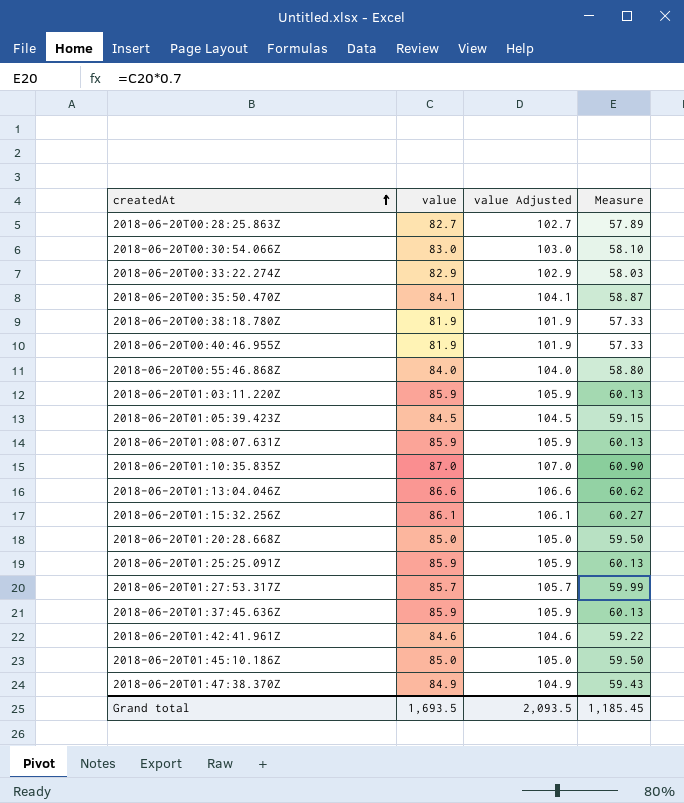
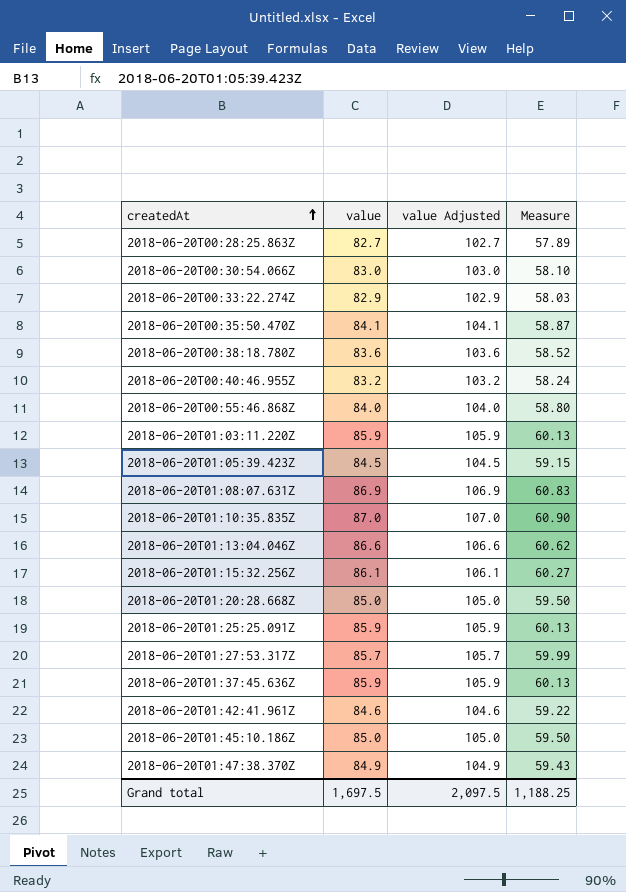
2018-06-20T00:38:18.780Z | value: 81.9 -> 83.6
2018-06-20T00:38:18.780Z | value Adjusted: 101.9 -> 103.6
2018-06-20T00:38:18.780Z | Measure: 57.33 -> 58.52
2018-06-20T00:40:46.955Z | value: 81.9 -> 83.2
2018-06-20T00:40:46.955Z | value Adjusted: 101.9 -> 103.2
2018-06-20T00:40:46.955Z | Measure: 57.33 -> 58.24
2018-06-20T01:08:07.631Z | value: 85.9 -> 86.9
2018-06-20T01:08:07.631Z | value Adjusted: 105.9 -> 106.9
2018-06-20T01:08:07.631Z | Measure: 60.13 -> 60.83
Grand total | value: 1,693.5 -> 1,697.5
Grand total | value Adjusted: 2,093.5 -> 2,097.5
Grand total | Measure: 1,185.45 -> 1,188.25

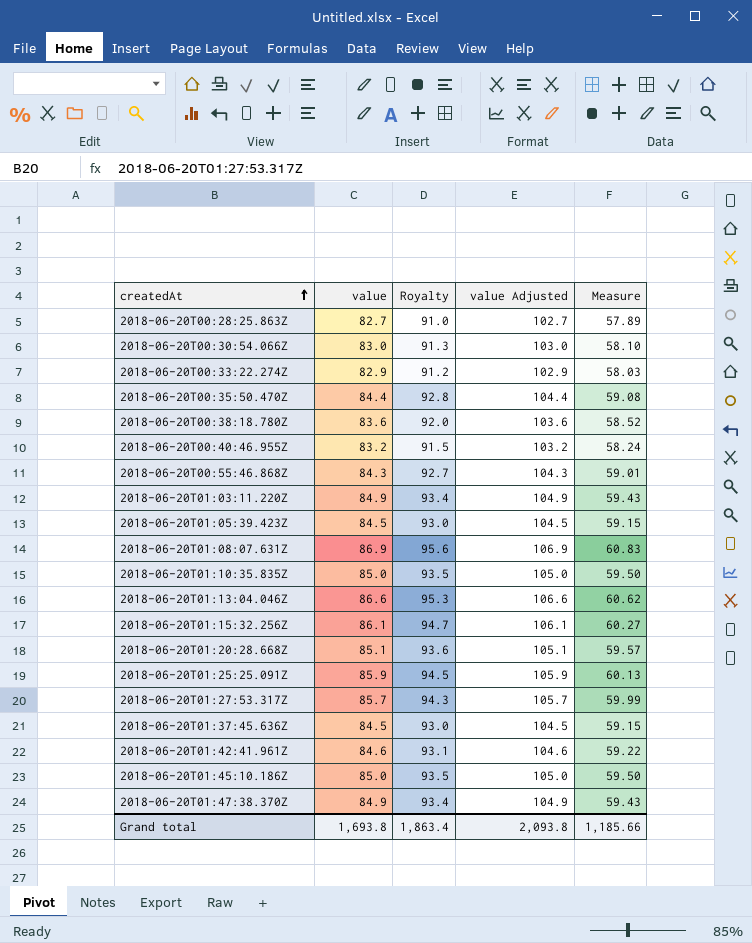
column Royalty | formula: none -> [value] * 1.1
2018-06-20T00:35:50.470Z | value: 84.1 -> 84.4
2018-06-20T00:35:50.470Z | value Adjusted: 104.1 -> 104.4
2018-06-20T00:35:50.470Z | Measure: 58.87 -> 59.08
2018-06-20T00:55:46.868Z | value: 84.0 -> 84.3
2018-06-20T00:55:46.868Z | value Adjusted: 104.0 -> 104.3
2018-06-20T00:55:46.868Z | Measure: 58.80 -> 59.01
2018-06-20T01:03:11.220Z | value: 85.9 -> 84.9
2018-06-20T01:03:11.220Z | value Adjusted: 105.9 -> 104.9
2018-06-20T01:03:11.220Z | Measure: 60.13 -> 59.43
2018-06-20T01:10:35.835Z | value: 87.0 -> 85.0
2018-06-20T01:10:35.835Z | value Adjusted: 107.0 -> 105.0
2018-06-20T01:10:35.835Z | Measure: 60.90 -> 59.50
2018-06-20T01:20:28.668Z | value: 85.0 -> 85.1
2018-06-20T01:20:28.668Z | value Adjusted: 105.0 -> 105.1
2018-06-20T01:20:28.668Z | Measure: 59.50 -> 59.57
2018-06-20T01:37:45.636Z | value: 85.9 -> 84.5
2018-06-20T01:37:45.636Z | value Adjusted: 105.9 -> 104.5
2018-06-20T01:37:45.636Z | Measure: 60.13 -> 59.15
Grand total | value: 1,697.5 -> 1,693.8
Grand total | value Adjusted: 2,097.5 -> 2,093.8
Grand total | Measure: 1,188.25 -> 1,185.66

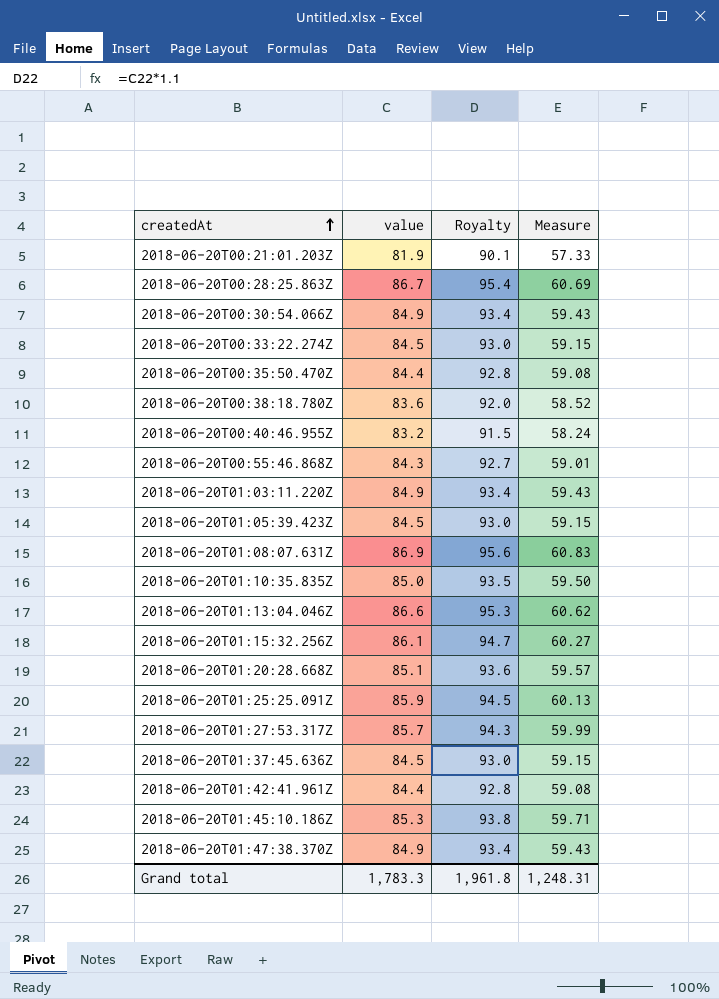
column value Adjusted | formula: [value] + 20 -> none
row 2018-06-20T00:21:01.203Z: none -> 81.9 | 90.1 | 57.33
2018-06-20T00:28:25.863Z | value: 82.7 -> 86.7
2018-06-20T00:28:25.863Z | Royalty: 91.0 -> 95.4
2018-06-20T00:28:25.863Z | Measure: 57.89 -> 60.69
2018-06-20T00:30:54.066Z | value: 83.0 -> 84.9
2018-06-20T00:30:54.066Z | Royalty: 91.3 -> 93.4
2018-06-20T00:30:54.066Z | Measure: 58.10 -> 59.43
2018-06-20T00:33:22.274Z | value: 82.9 -> 84.5
2018-06-20T00:33:22.274Z | Royalty: 91.2 -> 93.0
2018-06-20T00:33:22.274Z | Measure: 58.03 -> 59.15
2018-06-20T01:42:41.961Z | value: 84.6 -> 84.4
2018-06-20T01:42:41.961Z | Royalty: 93.1 -> 92.8
2018-06-20T01:42:41.961Z | Measure: 59.22 -> 59.08
2018-06-20T01:45:10.186Z | value: 85.0 -> 85.3
2018-06-20T01:45:10.186Z | Royalty: 93.5 -> 93.8
2018-06-20T01:45:10.186Z | Measure: 59.50 -> 59.71
Grand total | value: 1,693.8 -> 1,783.3
Grand total | Royalty: 1,863.4 -> 1,961.8
Grand total | Measure: 1,185.66 -> 1,248.31

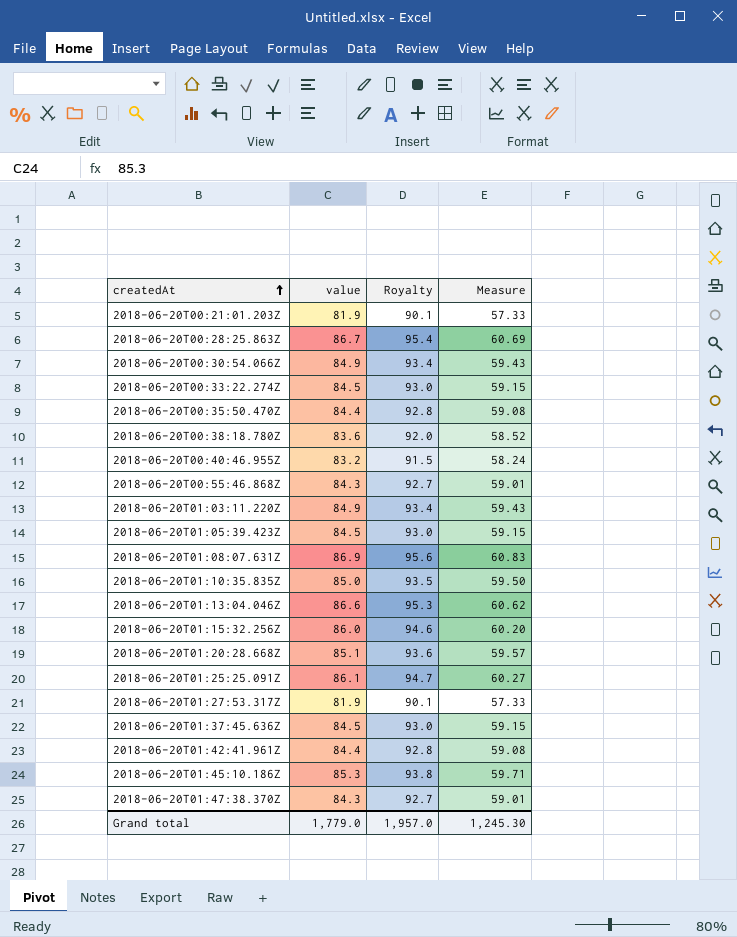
2018-06-20T01:15:32.256Z | value: 86.1 -> 86.0
2018-06-20T01:15:32.256Z | Royalty: 94.7 -> 94.6
2018-06-20T01:15:32.256Z | Measure: 60.27 -> 60.20
2018-06-20T01:25:25.091Z | value: 85.9 -> 86.1
2018-06-20T01:25:25.091Z | Royalty: 94.5 -> 94.7
2018-06-20T01:25:25.091Z | Measure: 60.13 -> 60.27
2018-06-20T01:27:53.317Z | value: 85.7 -> 81.9
2018-06-20T01:27:53.317Z | Royalty: 94.3 -> 90.1
2018-06-20T01:27:53.317Z | Measure: 59.99 -> 57.33
2018-06-20T01:47:38.370Z | value: 84.9 -> 84.3
2018-06-20T01:47:38.370Z | Royalty: 93.4 -> 92.7
2018-06-20T01:47:38.370Z | Measure: 59.43 -> 59.01
Grand total | value: 1,783.3 -> 1,779.0
Grand total | Royalty: 1,961.8 -> 1,957.0
Grand total | Measure: 1,248.31 -> 1,245.30

